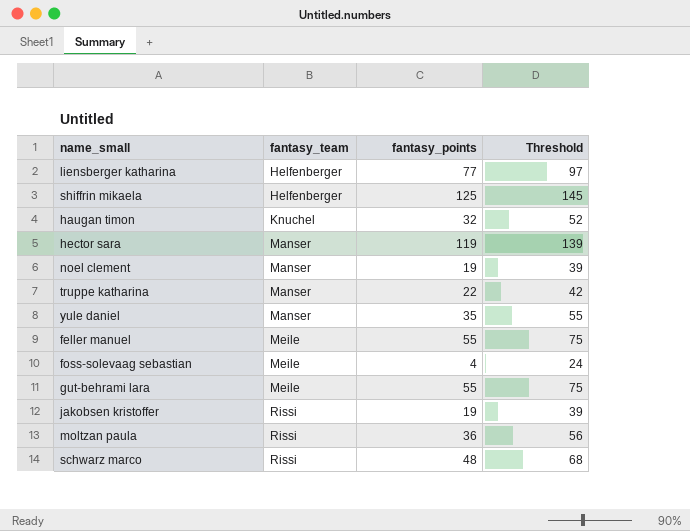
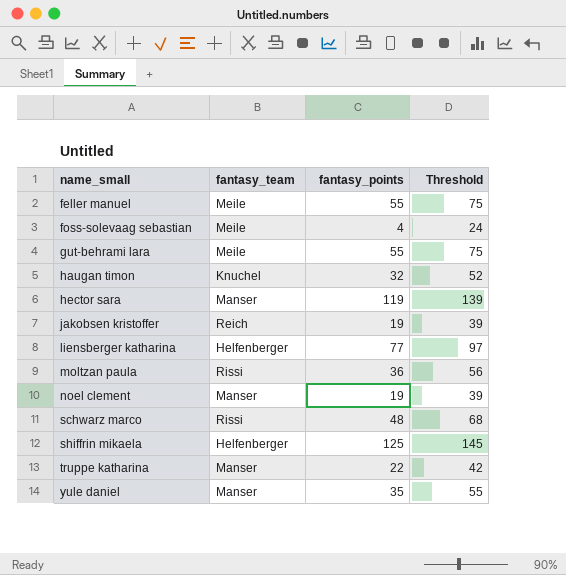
row order: fantasy_team ascending -> name_small ascending
jakobsen kristoffer | fantasy_team: Rissi -> Reich

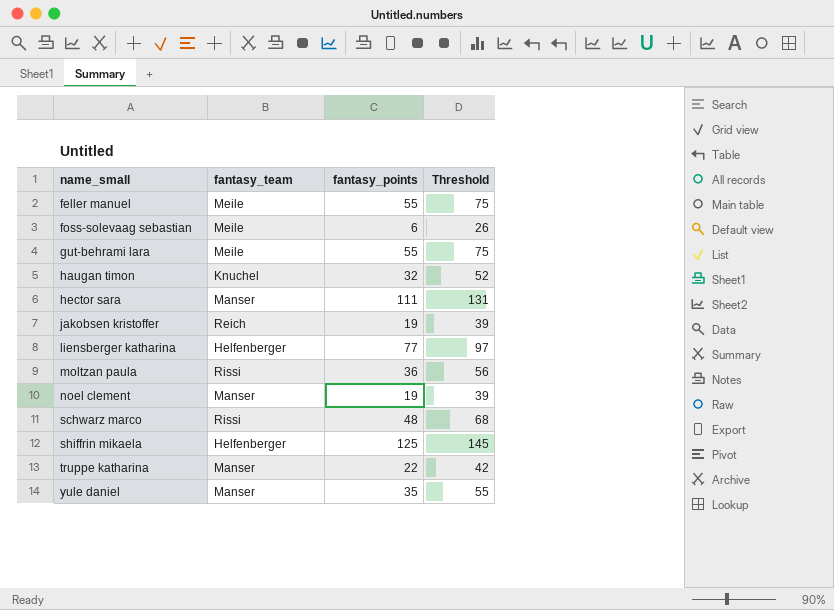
foss-solevaag sebastian | fantasy_points: 4 -> 6
foss-solevaag sebastian | Threshold: 24 -> 26
hector sara | fantasy_points: 119 -> 111
hector sara | Threshold: 139 -> 131

